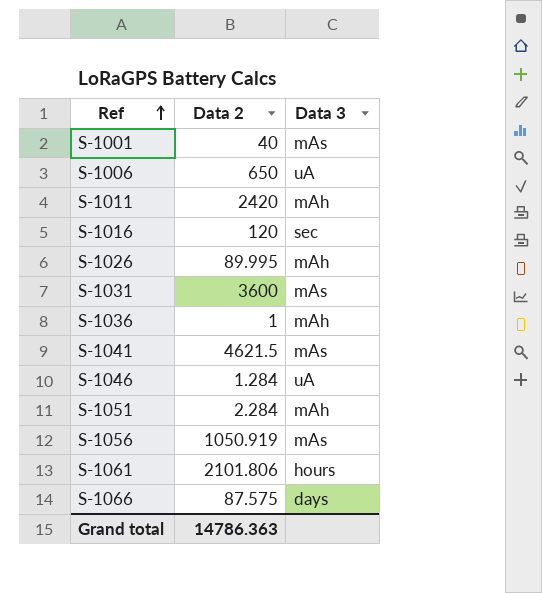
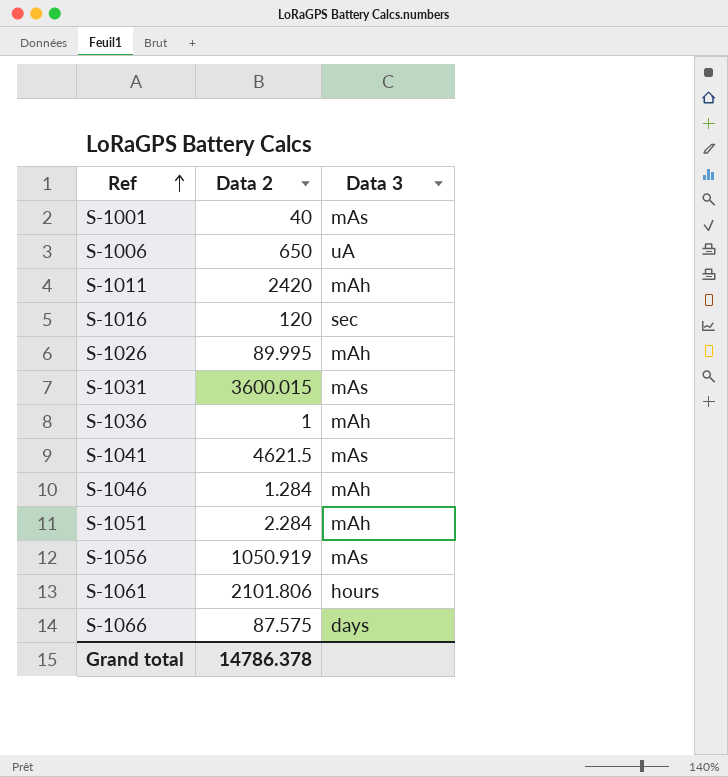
S-1031 | Data 2: 3600 -> 3600.015
S-1046 | Data 3: uA -> mAh
Grand total | Data 2: 14786.363 -> 14786.378

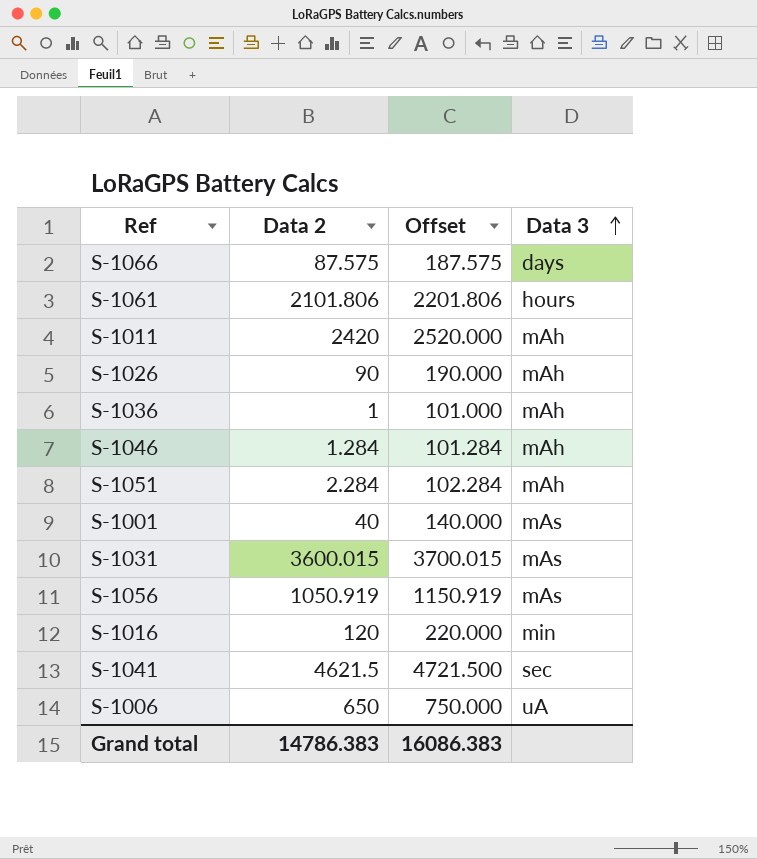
row order: Ref ascending -> Data 3 ascending
column Offset | formula: none -> [Data 2] + 100
S-1026 | Data 2: 89.995 -> 90
S-1016 | Data 3: sec -> min
S-1041 | Data 3: mAs -> sec
Grand total | Data 2: 14786.378 -> 14786.383

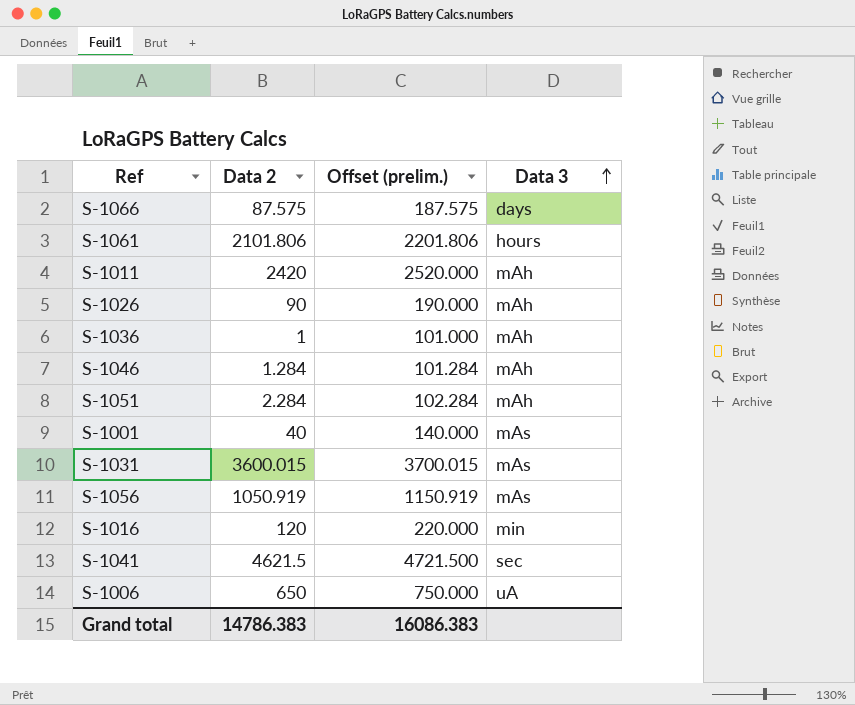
column name: Offset -> Offset (prelim.)

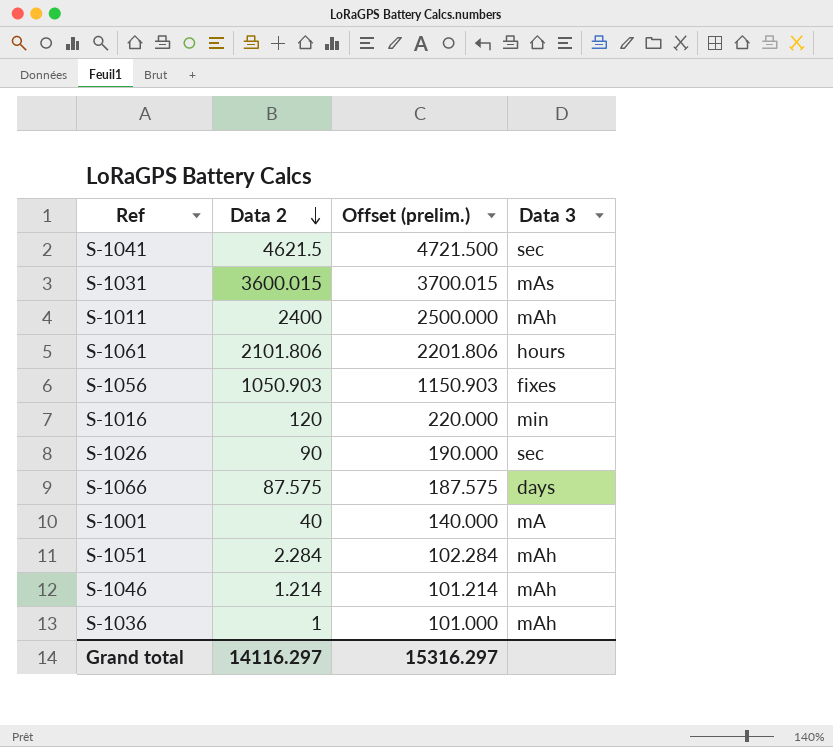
row order: Data 3 ascending -> Data 2 descending
row S-1006: 650 | 750.000 | uA -> none
S-1011 | Data 2: 2420 -> 2400
S-1011 | Offset (prelim.): 2520.000 -> 2500.000
S-1056 | Data 2: 1050.919 -> 1050.903
S-1056 | Offset (prelim.): 1150.919 -> 1150.903
S-1056 | Data 3: mAs -> fixes
S-1026 | Data 3: mAh -> sec
S-1001 | Data 3: mAs -> mA
S-1046 | Data 2: 1.284 -> 1.214
S-1046 | Offset (prelim.): 101.284 -> 101.214
Grand total | Data 2: 14786.383 -> 14116.297
Grand total | Offset (prelim.): 16086.383 -> 15316.297

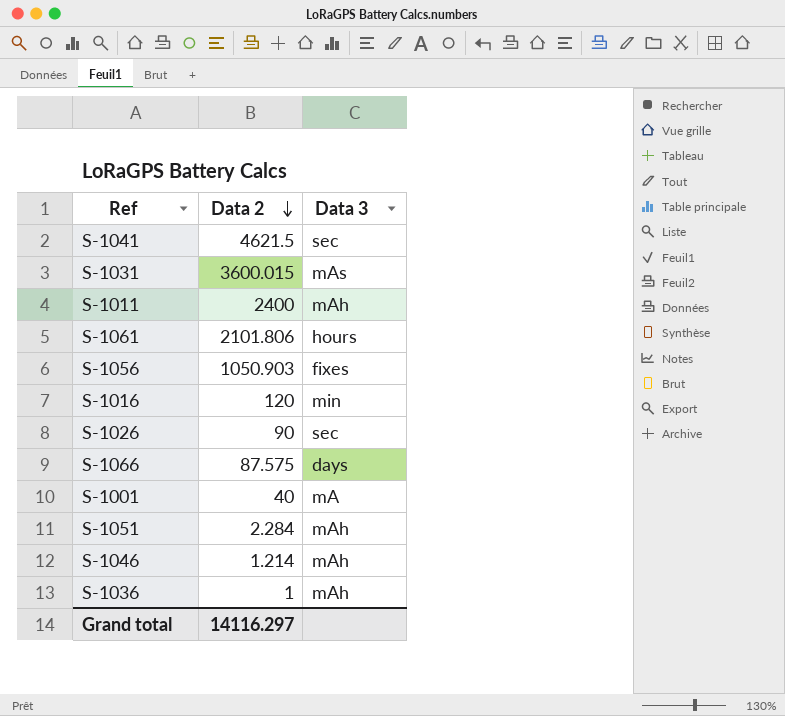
column Offset (prelim.) | formula: [Data 2] + 100 -> none

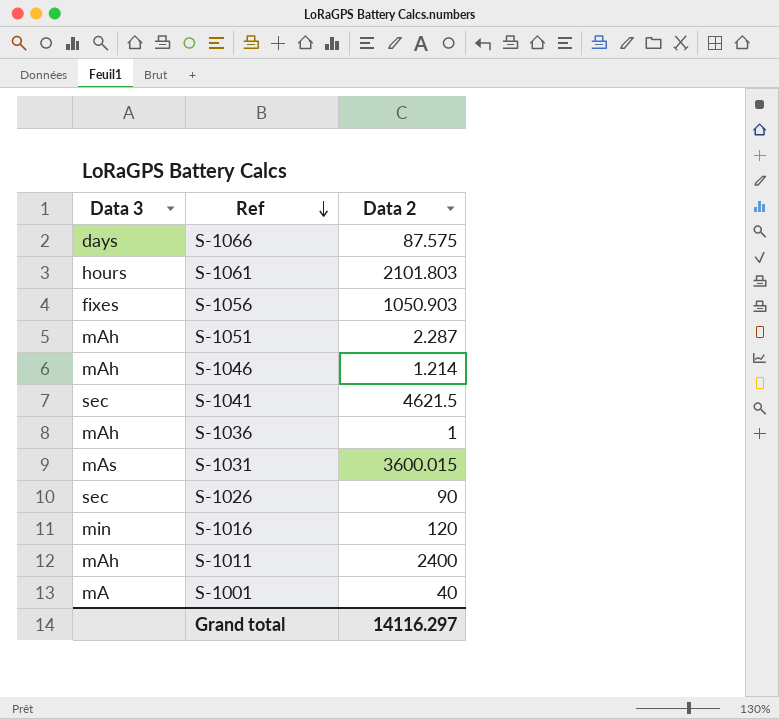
row order: Data 2 descending -> Ref descending
column Data 3 | position: 3 -> 1
S-1061 | Data 2: 2101.806 -> 2101.803
S-1051 | Data 2: 2.284 -> 2.287

